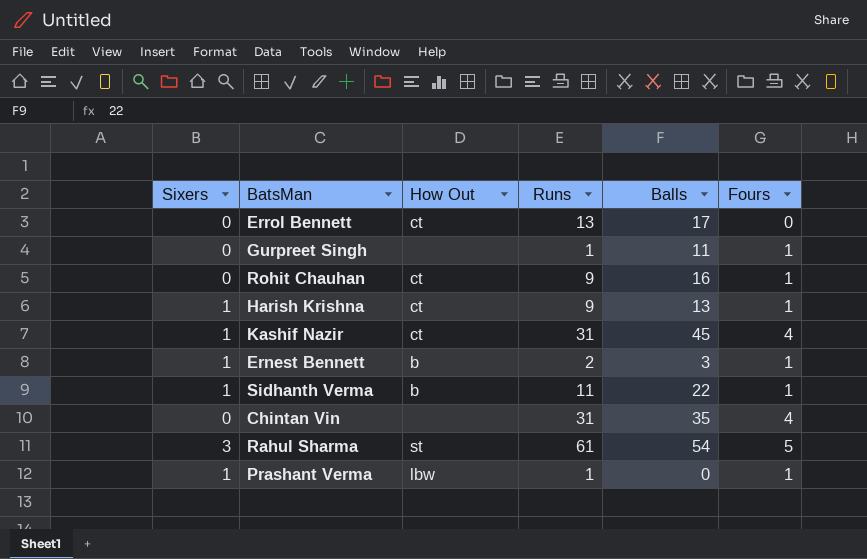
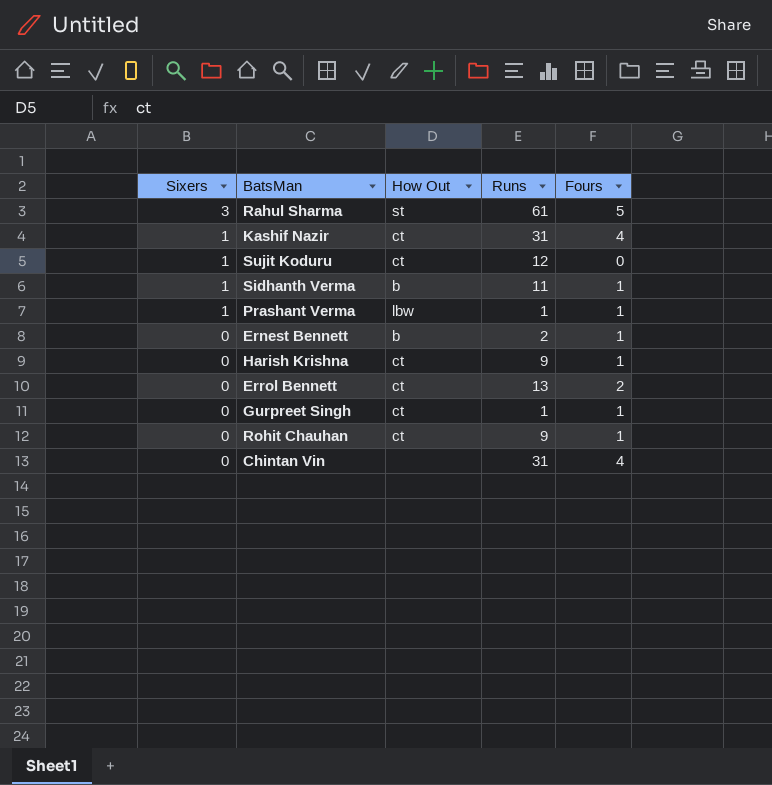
row order: none -> Sixers descending
column Balls | position: 5 -> none
row Sujit Koduru: none -> 1 | ct | 12 | 0
Ernest Bennett | Sixers: 1 -> 0
Harish Krishna | Sixers: 1 -> 0
Errol Bennett | Fours: 0 -> 2
Gurpreet Singh | How Out: none -> ct

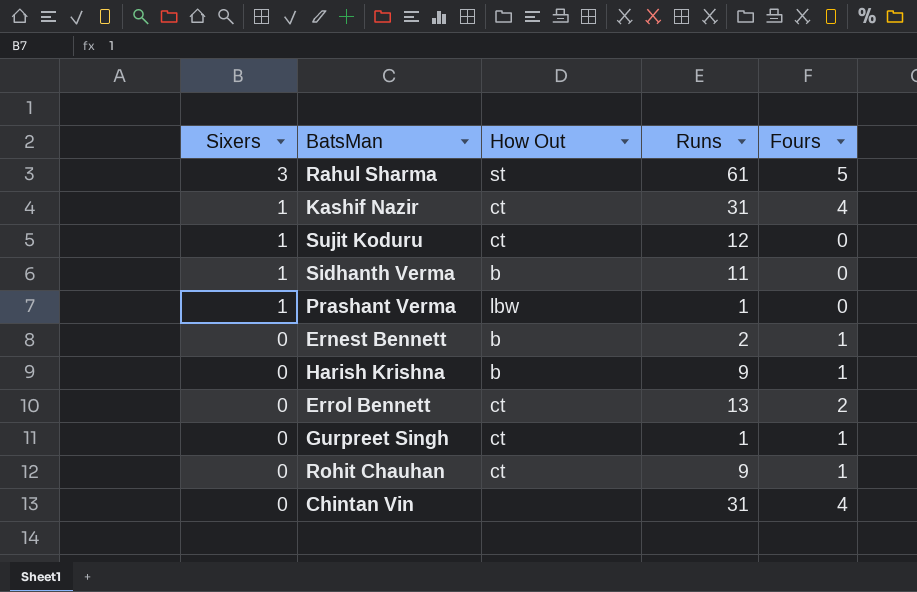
Sidhanth Verma | Fours: 1 -> 0
Prashant Verma | Fours: 1 -> 0
Harish Krishna | How Out: ct -> b

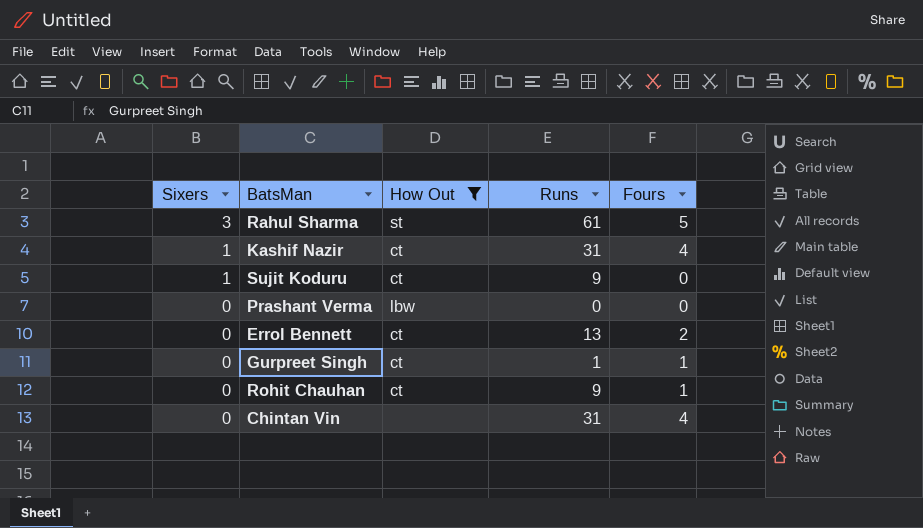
filter: none -> How Out != b
Sujit Koduru | Runs: 12 -> 9
Prashant Verma | Sixers: 1 -> 0
Prashant Verma | Runs: 1 -> 0

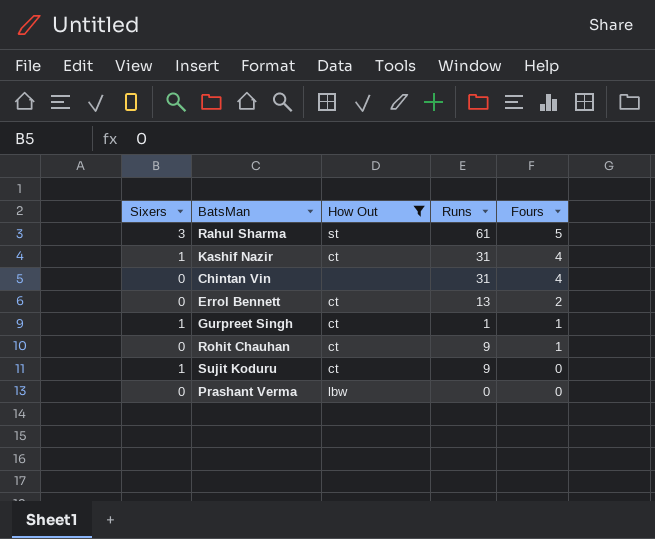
row order: Sixers descending -> Fours descending
Gurpreet Singh | Sixers: 0 -> 1

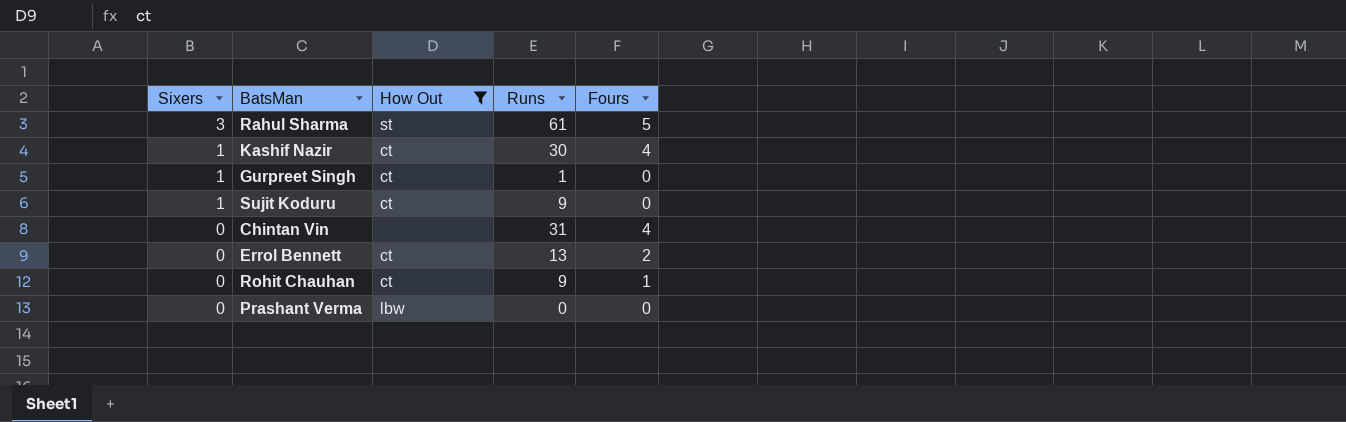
row order: Fours descending -> Sixers descending
Kashif Nazir | Runs: 31 -> 30
Gurpreet Singh | Fours: 1 -> 0

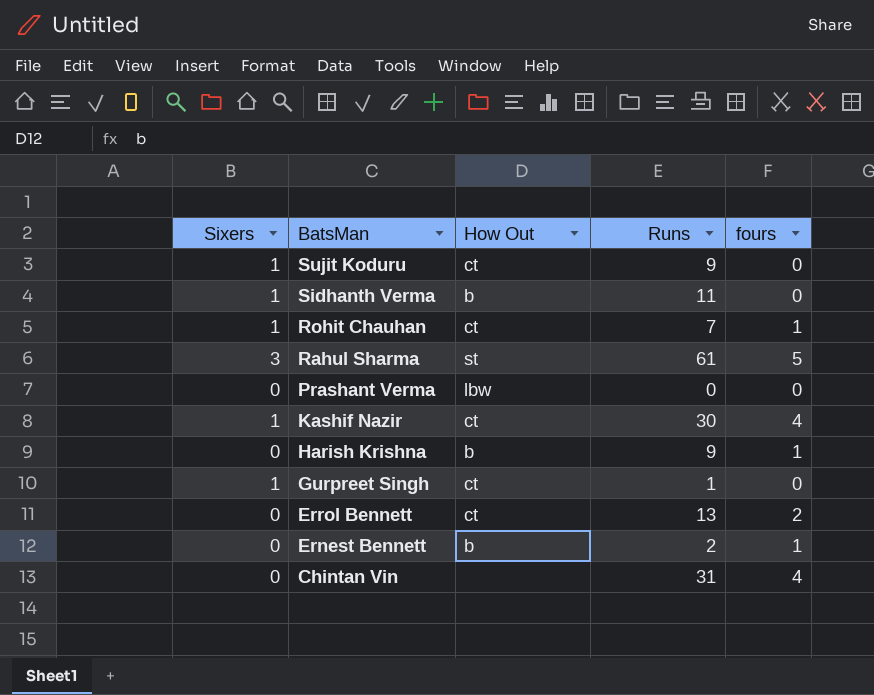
filter: How Out != b -> none
row order: Sixers descending -> BatsMan descending
column name: Fours -> fours
Rohit Chauhan | Sixers: 0 -> 1
Rohit Chauhan | Runs: 9 -> 7

